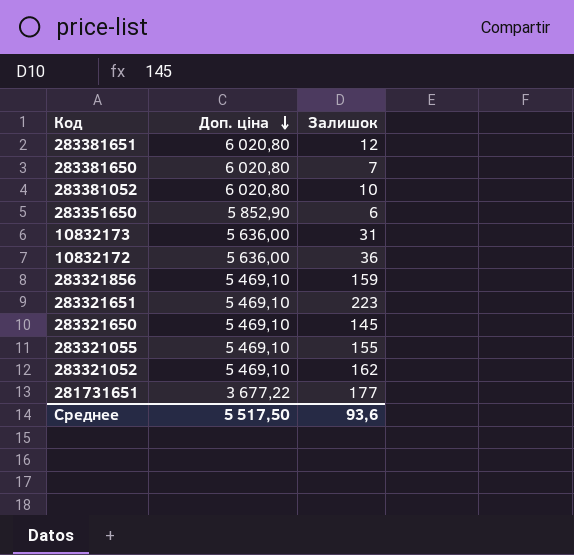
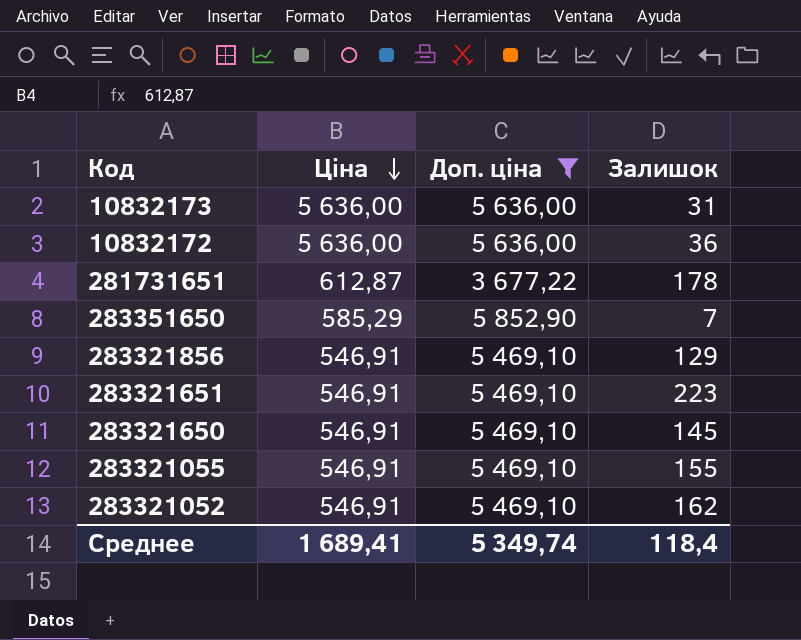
filter: none -> Доп. ціна != 6 020,80
row order: Доп. ціна descending -> Ціна descending
column Ціна | position: none -> 2
281731651 | Залишок: 177 -> 178
283351650 | Залишок: 6 -> 7
283321856 | Залишок: 159 -> 129
Среднее | Доп. ціна: 5 517,50 -> 5 349,74
Среднее | Залишок: 93,6 -> 118,4

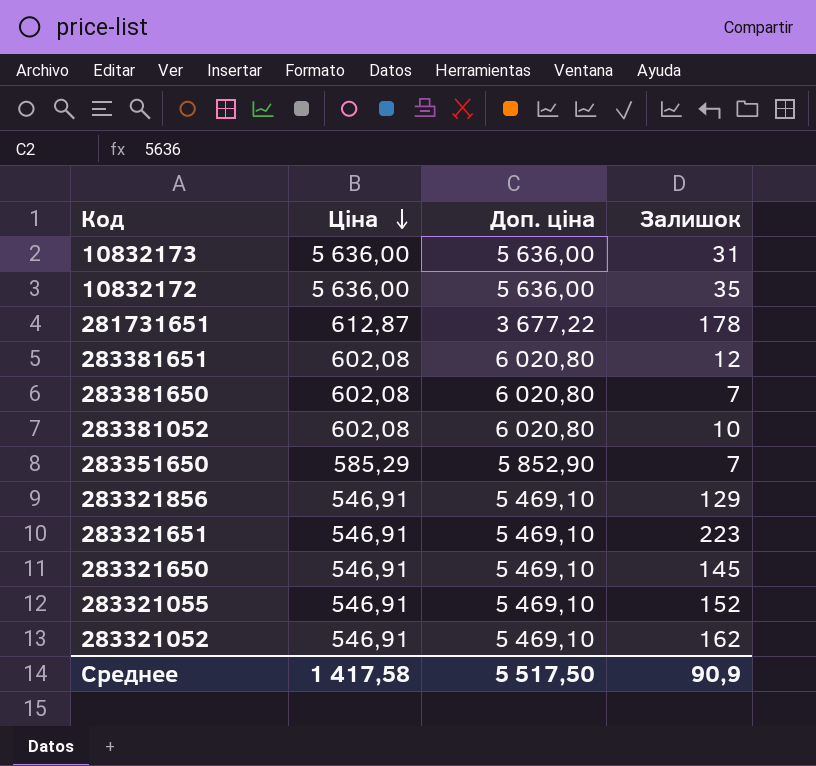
filter: Доп. ціна != 6 020,80 -> none
10832172 | Залишок: 36 -> 35
283321055 | Залишок: 155 -> 152
Среднее | Ціна: 1 689,41 -> 1 417,58
Среднее | Доп. ціна: 5 349,74 -> 5 517,50
Среднее | Залишок: 118,4 -> 90,9

